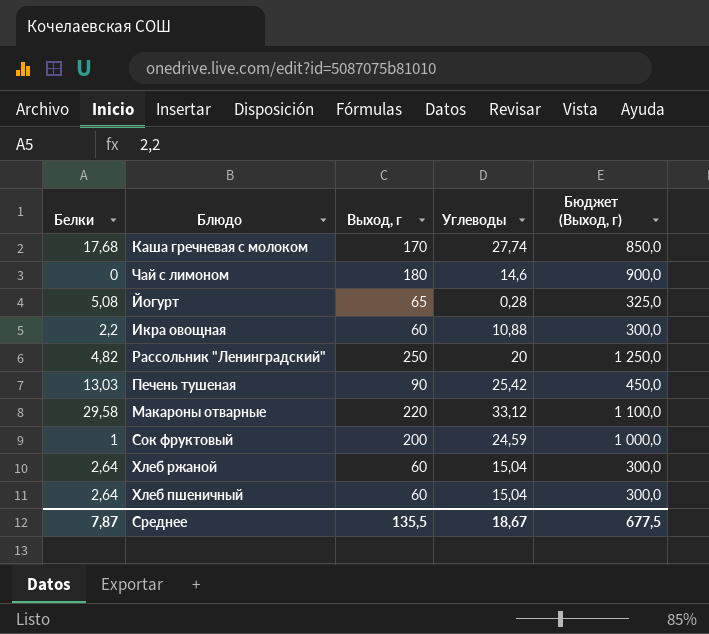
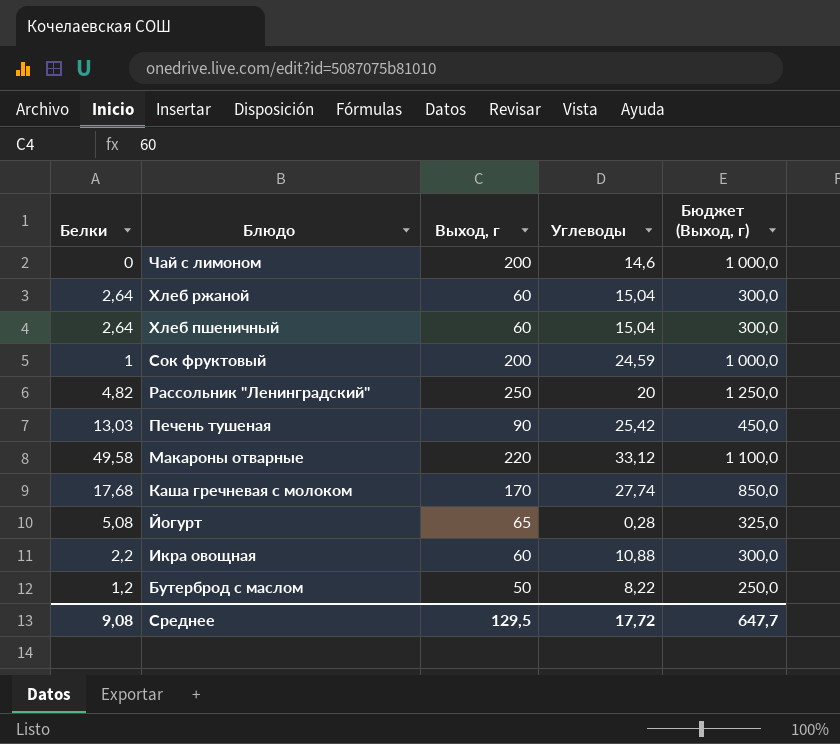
row order: none -> Блюдо descending
Чай с лимоном | Выход, г: 180 -> 200
Чай с лимоном | Бюджет (Выход, г): 900,0 -> 1 000,0
Макароны отварные | Белки: 29,58 -> 49,58
row Бутерброд с маслом: none -> 1,2 | 50 | 8,22 | 250,0
Среднее | Белки: 7,87 -> 9,08
Среднее | Выход, г: 135,5 -> 129,5
Среднее | Углеводы: 18,67 -> 17,72
Среднее | Бюджет (Выход, г): 677,5 -> 647,7

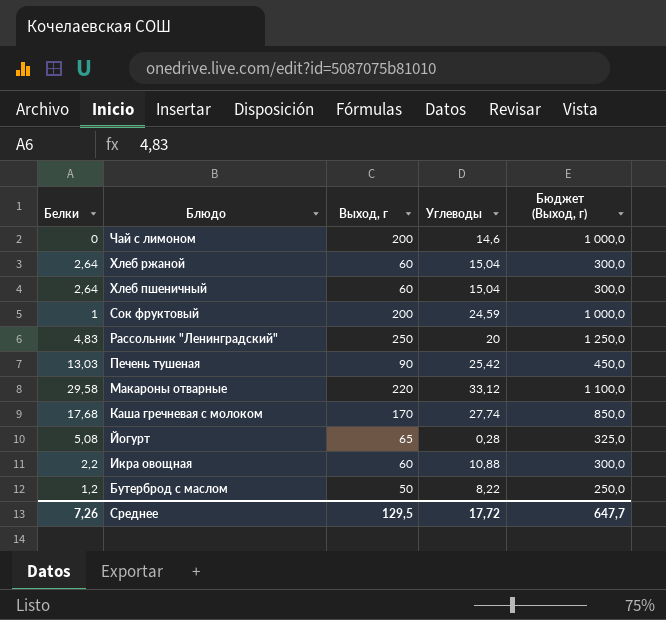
Рассольник "Ленинградский" | Белки: 4,82 -> 4,83
Макароны отварные | Белки: 49,58 -> 29,58
Среднее | Белки: 9,08 -> 7,26

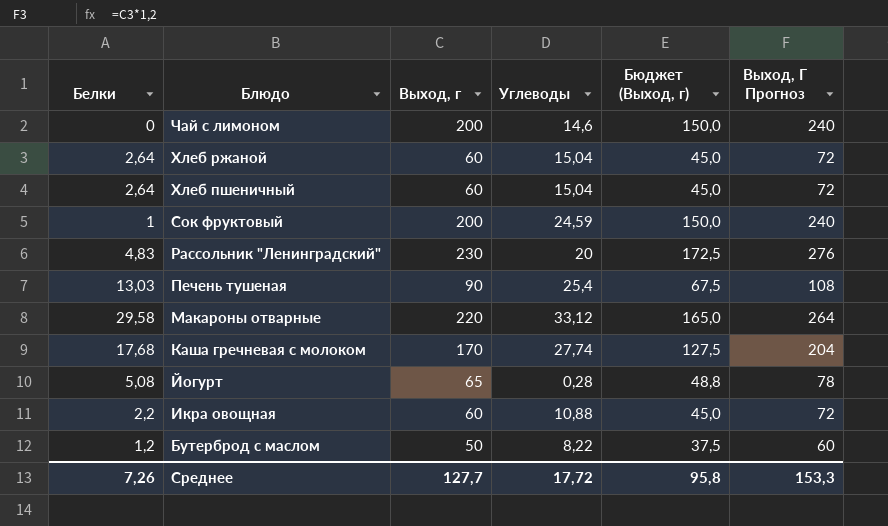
column Бюджет (Выход, г) | formula: [Выход, г] * 5 -> [Выход, г] * 0,75
column Выход, Г Прогноз | formula: none -> [Выход, г] * 1,2
Рассольник "Ленинградский" | Выход, г: 250 -> 230
Печень тушеная | Углеводы: 25,42 -> 25,4
Среднее | Выход, г: 129,5 -> 127,7
Среднее | Бюджет (Выход, г): 647,7 -> 95,8

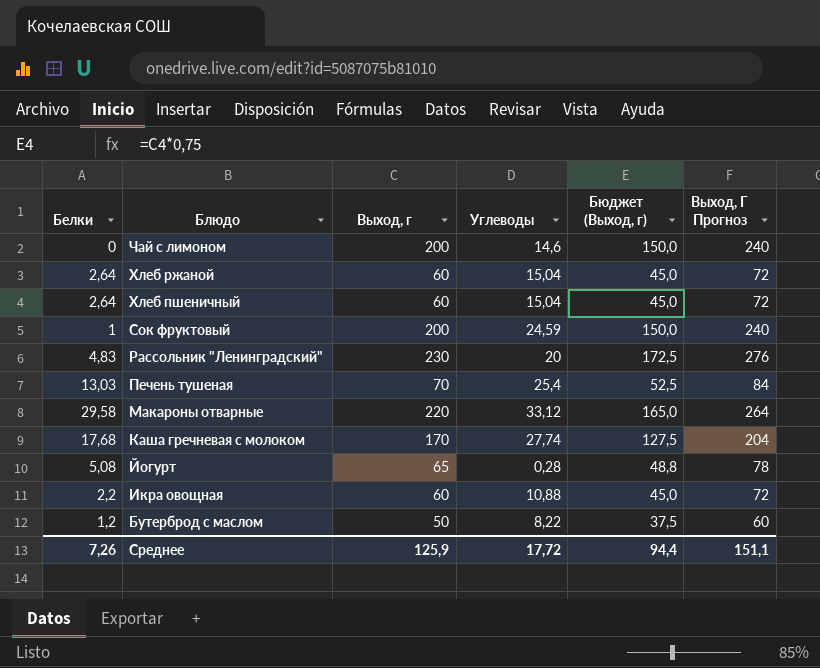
Печень тушеная | Выход, г: 90 -> 70
Печень тушеная | Бюджет (Выход, г): 67,5 -> 52,5
Печень тушеная | Выход, Г Прогноз: 108 -> 84
Среднее | Выход, г: 127,7 -> 125,9
Среднее | Бюджет (Выход, г): 95,8 -> 94,4
Среднее | Выход, Г Прогноз: 153,3 -> 151,1

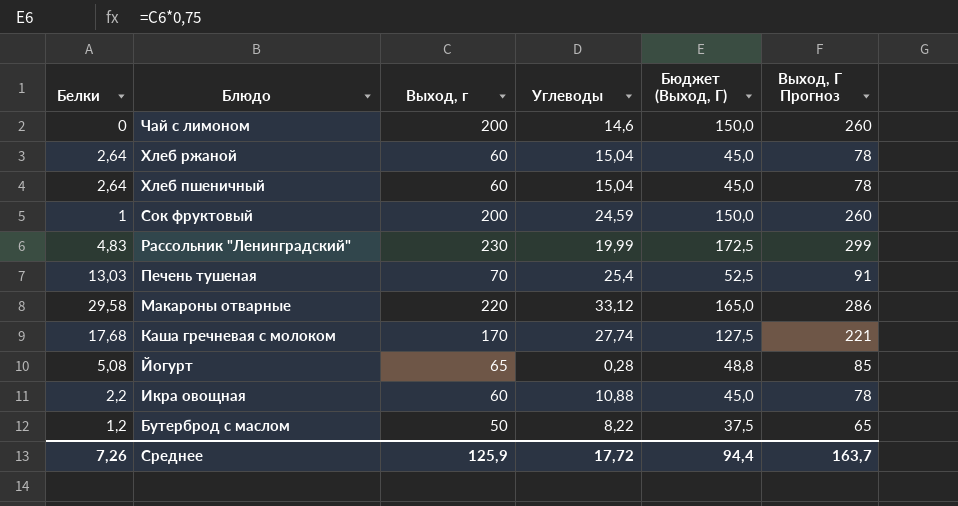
column name: Бюджет (Выход, г) -> Бюджет (Выход, Г)
column Выход, Г Прогноз | formula: [Выход, г] * 1,2 -> [Выход, г] * 1,3
Рассольник "Ленинградский" | Углеводы: 20 -> 19,99
Среднее | Выход, Г Прогноз: 151,1 -> 163,7

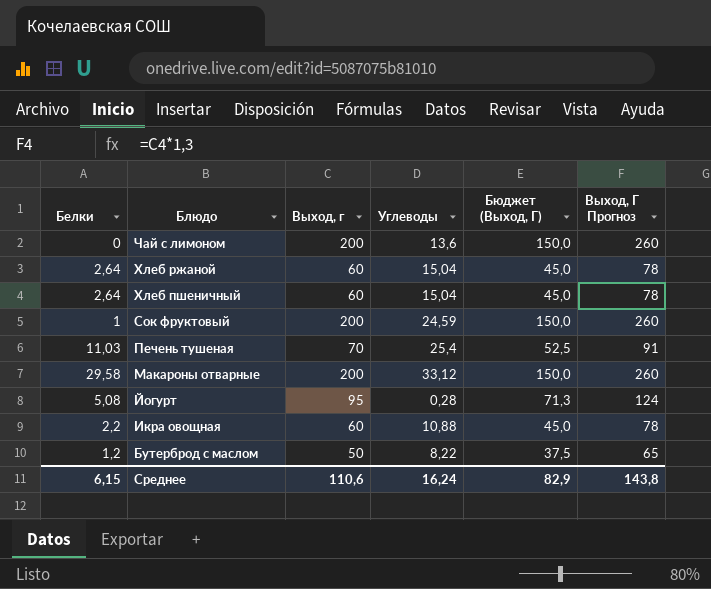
row Рассольник "Ленинградский": 4,83 | 230 | 19,99 | 172,5 | 299 -> none
row Каша гречневая с молоком: 17,68 | 170 | 27,74 | 127,5 | 221 -> none
Чай с лимоном | Углеводы: 14,6 -> 13,6
Печень тушеная | Белки: 13,03 -> 11,03
Макароны отварные | Выход, г: 220 -> 200
Макароны отварные | Бюджет (Выход, Г): 165,0 -> 150,0
Макароны отварные | Выход, Г Прогноз: 286 -> 260
Йогурт | Выход, г: 65 -> 95
Йогурт | Бюджет (Выход, Г): 48,8 -> 71,3
Йогурт | Выход, Г Прогноз: 85 -> 124
Среднее | Белки: 7,26 -> 6,15
Среднее | Выход, г: 125,9 -> 110,6
Среднее | Углеводы: 17,72 -> 16,24
Среднее | Бюджет (Выход, Г): 94,4 -> 82,9
Среднее | Выход, Г Прогноз: 163,7 -> 143,8

